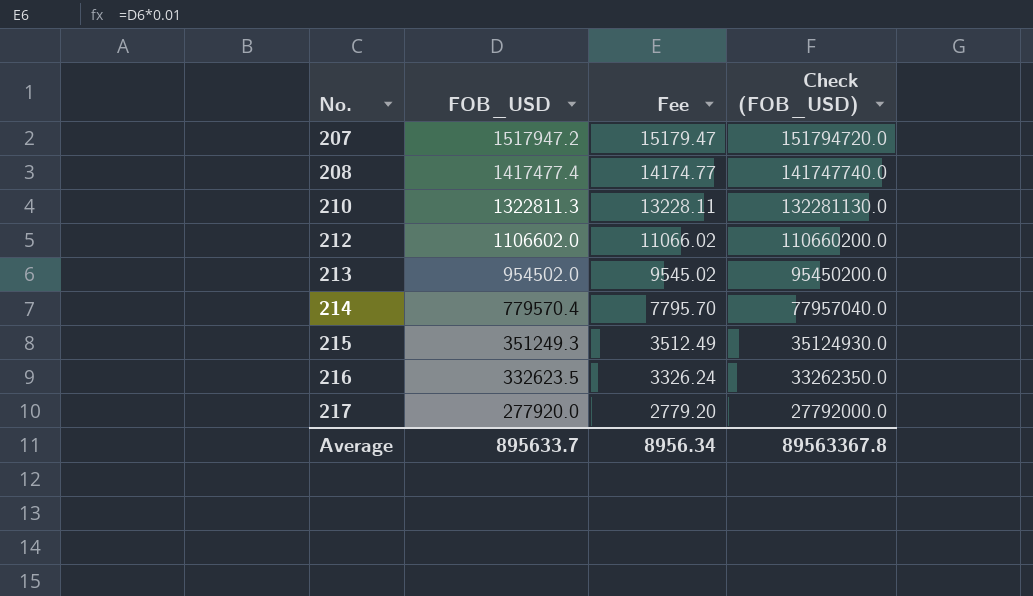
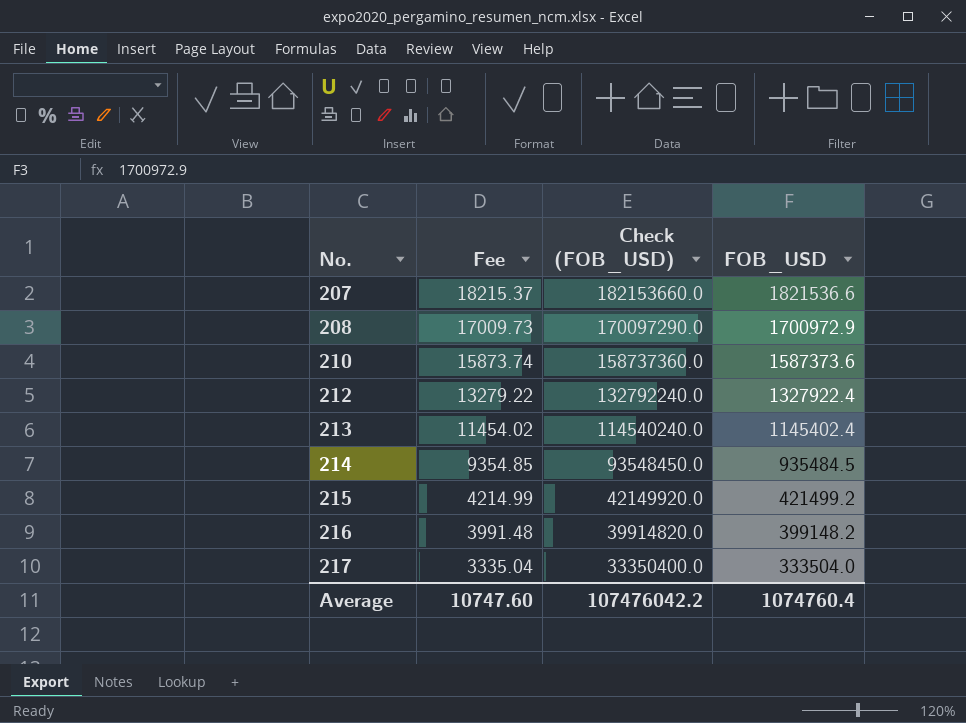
column FOB_USD | position: 2 -> 4
207 | Fee: 15179.47 -> 18215.37
207 | Check (FOB_USD): 151794720.0 -> 182153660.0
207 | FOB_USD: 1517947.2 -> 1821536.6
208 | Fee: 14174.77 -> 17009.73
208 | Check (FOB_USD): 141747740.0 -> 170097290.0
208 | FOB_USD: 1417477.4 -> 1700972.9
210 | Fee: 13228.11 -> 15873.74
210 | Check (FOB_USD): 132281130.0 -> 158737360.0
210 | FOB_USD: 1322811.3 -> 1587373.6
212 | Fee: 11066.02 -> 13279.22
212 | Check (FOB_USD): 110660200.0 -> 132792240.0
212 | FOB_USD: 1106602.0 -> 1327922.4
213 | Fee: 9545.02 -> 11454.02
213 | Check (FOB_USD): 95450200.0 -> 114540240.0
213 | FOB_USD: 954502.0 -> 1145402.4
214 | Fee: 7795.70 -> 9354.85
214 | Check (FOB_USD): 77957040.0 -> 93548450.0
214 | FOB_USD: 779570.4 -> 935484.5
215 | Fee: 3512.49 -> 4214.99
215 | Check (FOB_USD): 35124930.0 -> 42149920.0
215 | FOB_USD: 351249.3 -> 421499.2
216 | Fee: 3326.24 -> 3991.48
216 | Check (FOB_USD): 33262350.0 -> 39914820.0
216 | FOB_USD: 332623.5 -> 399148.2
217 | Fee: 2779.20 -> 3335.04
217 | Check (FOB_USD): 27792000.0 -> 33350400.0
217 | FOB_USD: 277920.0 -> 333504.0
Average | Fee: 8956.34 -> 10747.60
Average | Check (FOB_USD): 89563367.8 -> 107476042.2
Average | FOB_USD: 895633.7 -> 1074760.4

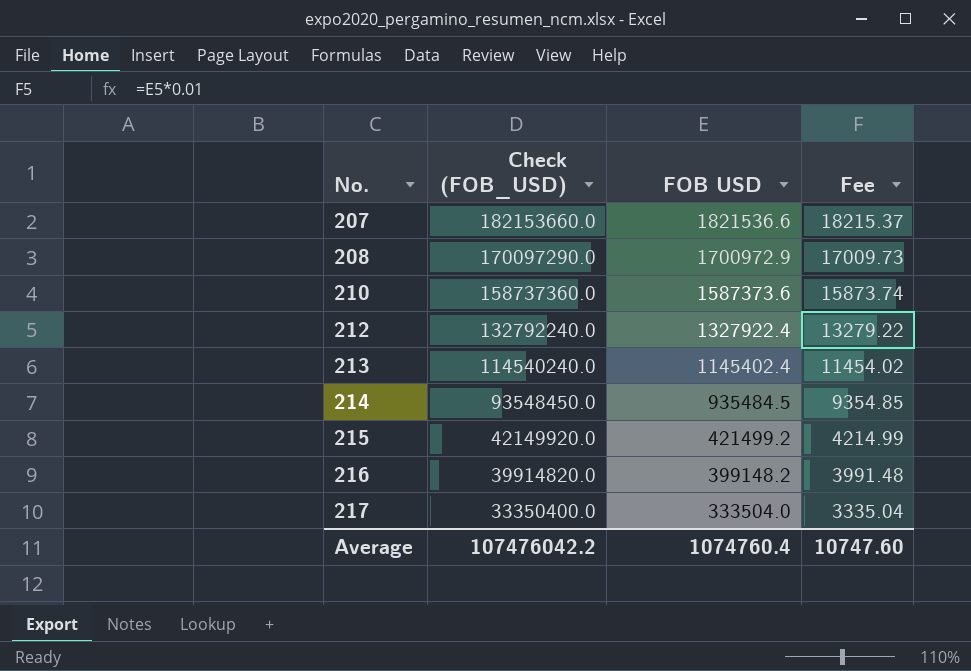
column name: FOB_USD -> FOB USD
column Fee | position: 2 -> 4

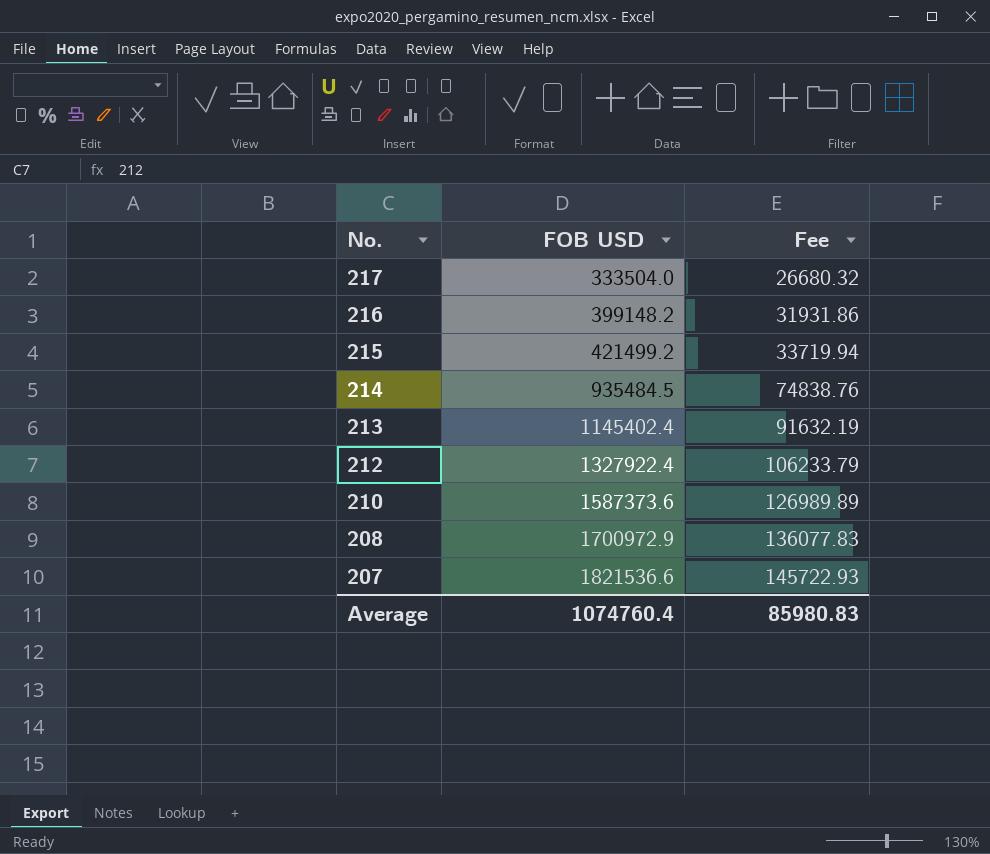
row order: No. ascending -> No. descending
column Check (FOB_USD) | formula: [FOB USD] * 100 -> none
column Fee | formula: [FOB USD] * 0.01 -> [FOB USD] * 0.08
Average | Fee: 10747.60 -> 85980.83

